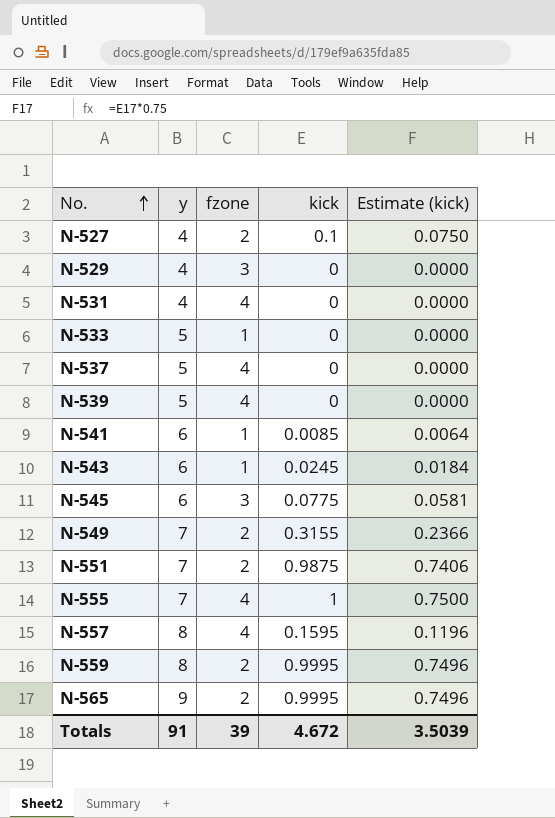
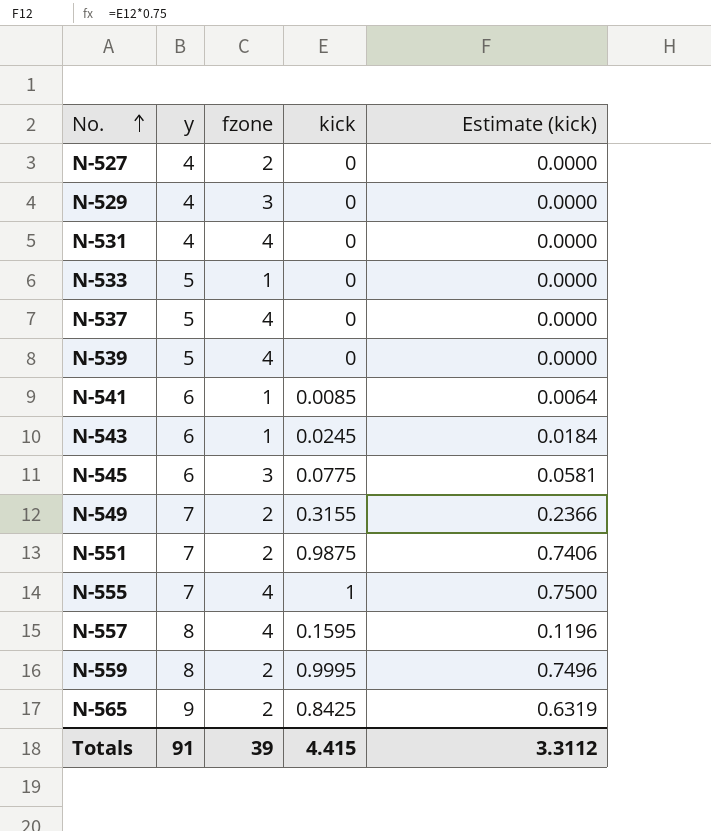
N-527 | kick: 0.1 -> 0
N-527 | Estimate (kick): 0.0750 -> 0.0000
N-565 | kick: 0.9995 -> 0.8425
N-565 | Estimate (kick): 0.7496 -> 0.6319
Totals | kick: 4.672 -> 4.415
Totals | Estimate (kick): 3.5039 -> 3.3112

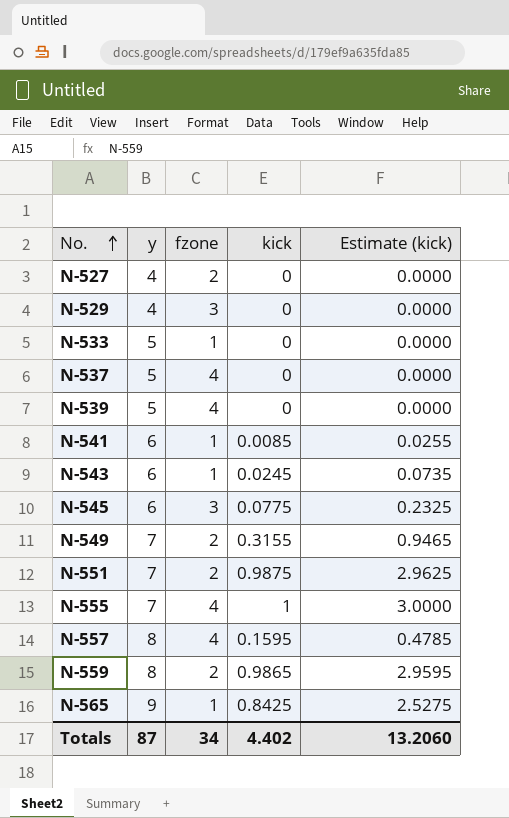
column Estimate (kick) | formula: [kick] * 0.75 -> [kick] * 3
row N-531: 4 | 4 | 0 | 0.0000 -> none
N-559 | kick: 0.9995 -> 0.9865
N-565 | fzone: 2 -> 1
Totals | y: 91 -> 87
Totals | fzone: 39 -> 34
Totals | kick: 4.415 -> 4.402
Totals | Estimate (kick): 3.3112 -> 13.2060

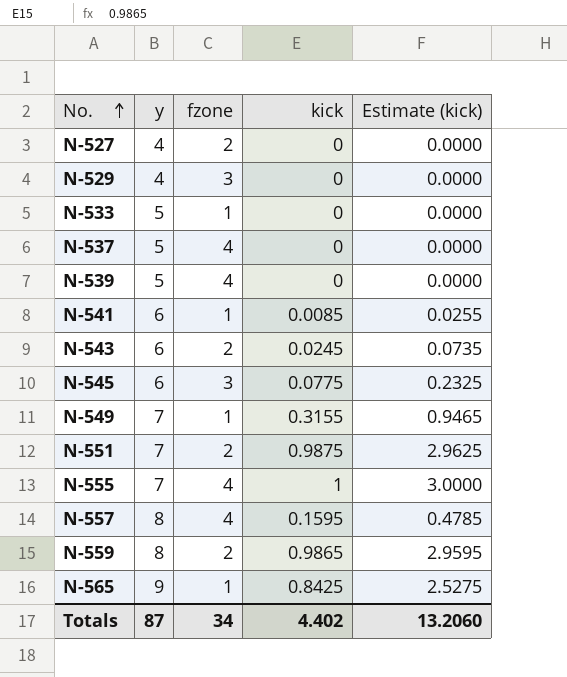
N-543 | fzone: 1 -> 2
N-549 | fzone: 2 -> 1

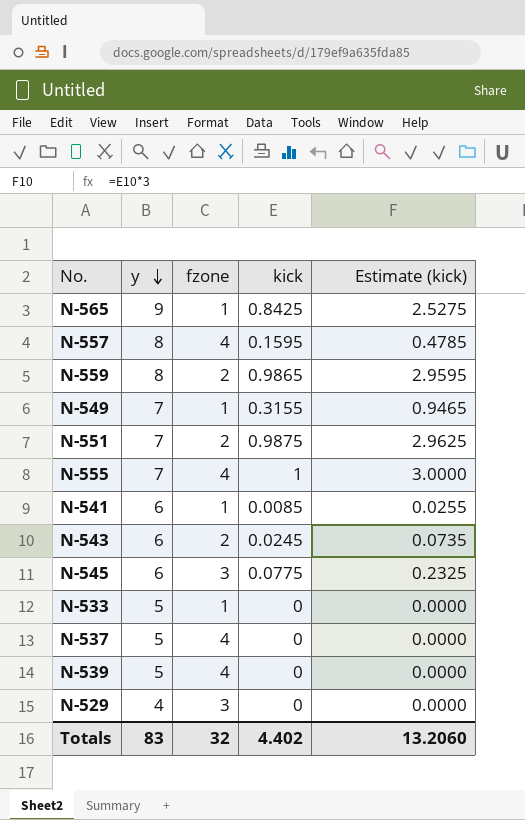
row order: No. ascending -> y descending
row N-527: 4 | 2 | 0 | 0.0000 -> none
Totals | y: 87 -> 83
Totals | fzone: 34 -> 32

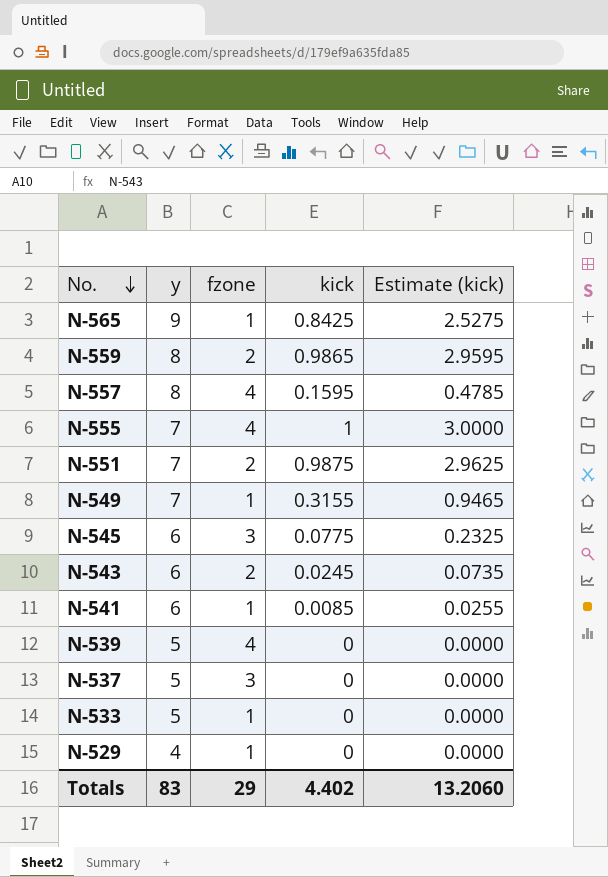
row order: y descending -> No. descending
N-537 | fzone: 4 -> 3
N-529 | fzone: 3 -> 1
Totals | fzone: 32 -> 29

